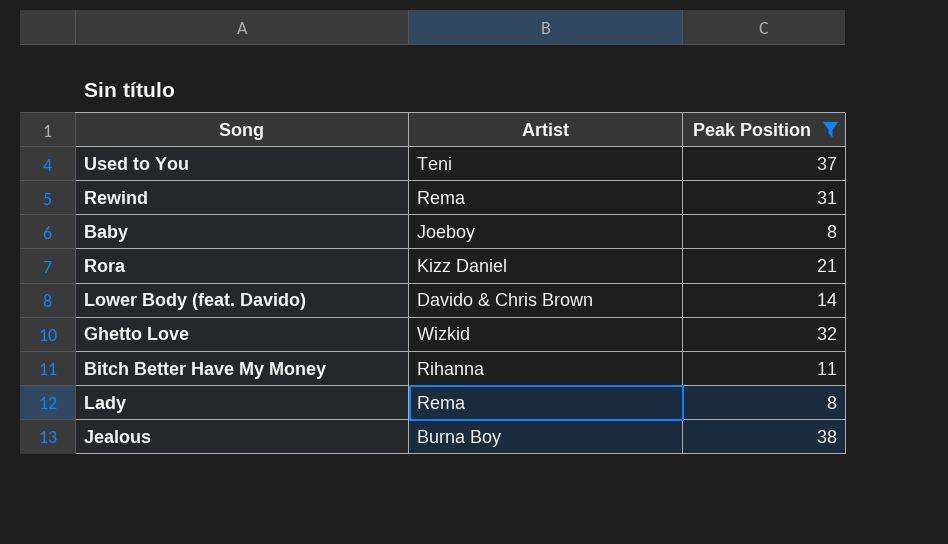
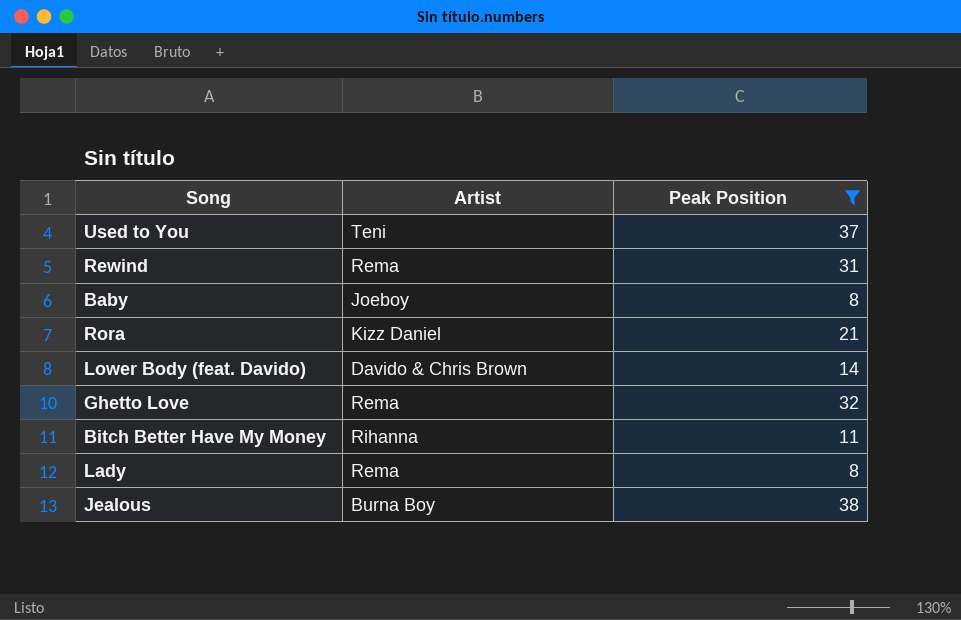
Ghetto Love | Artist: Wizkid -> Rema

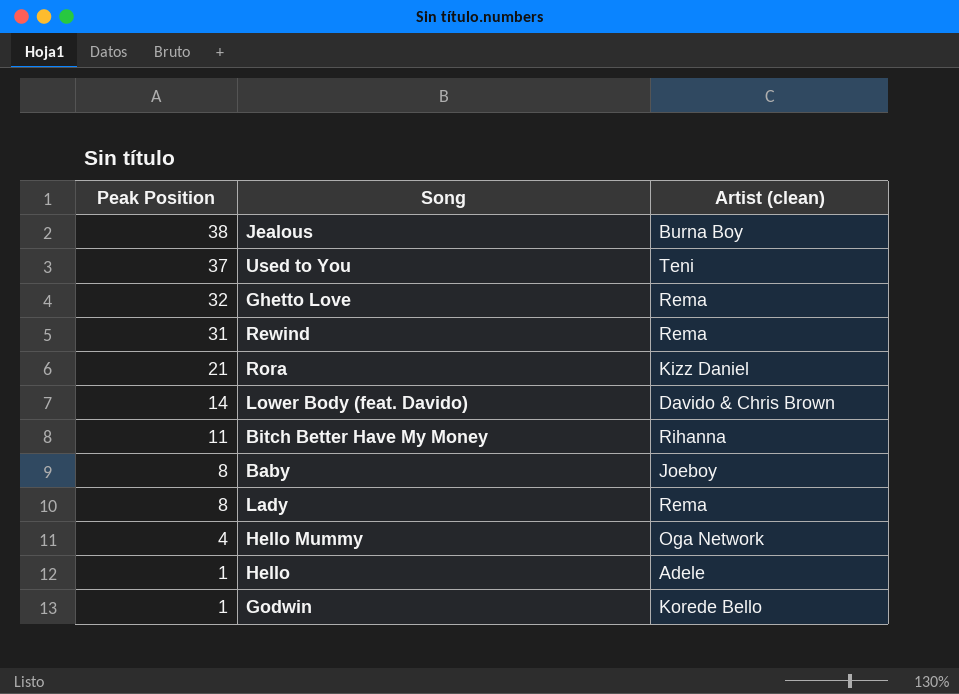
filter: Peak Position >= 8 -> none
row order: none -> Peak Position descending
column Peak Position | position: 3 -> 1
column name: Artist -> Artist (clean)

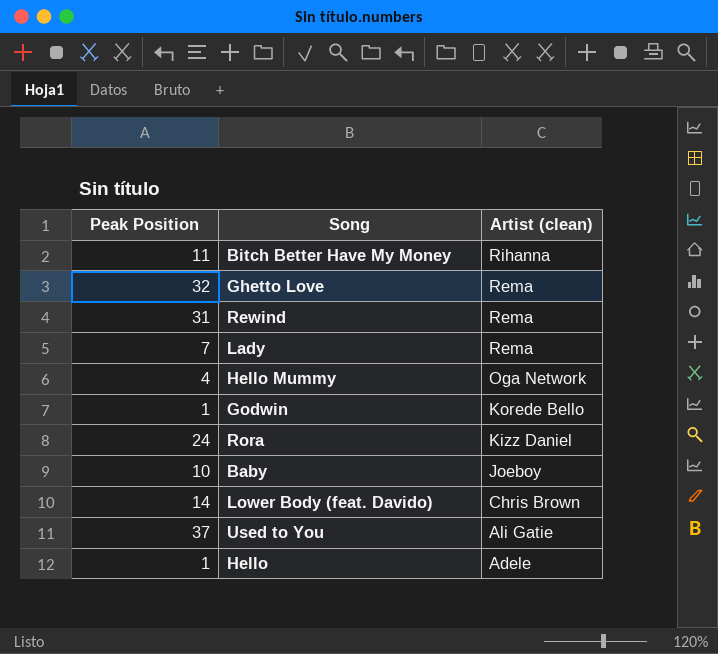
row order: Peak Position descending -> Artist (clean) descending
row Jealous: 38 | Burna Boy -> none
Lady | Peak Position: 8 -> 7
Rora | Peak Position: 21 -> 24
Baby | Peak Position: 8 -> 10
Lower Body (feat. Davido) | Artist (clean): Davido & Chris Brown -> Chris Brown
Used to You | Artist (clean): Teni -> Ali Gatie

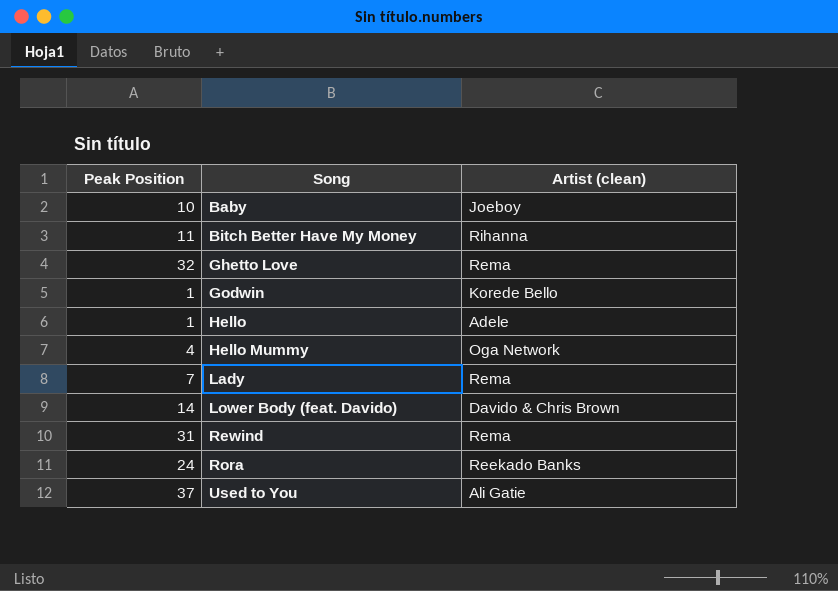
row order: Artist (clean) descending -> Song ascending
Lower Body (feat. Davido) | Artist (clean): Chris Brown -> Davido & Chris Brown
Rora | Artist (clean): Kizz Daniel -> Reekado Banks

